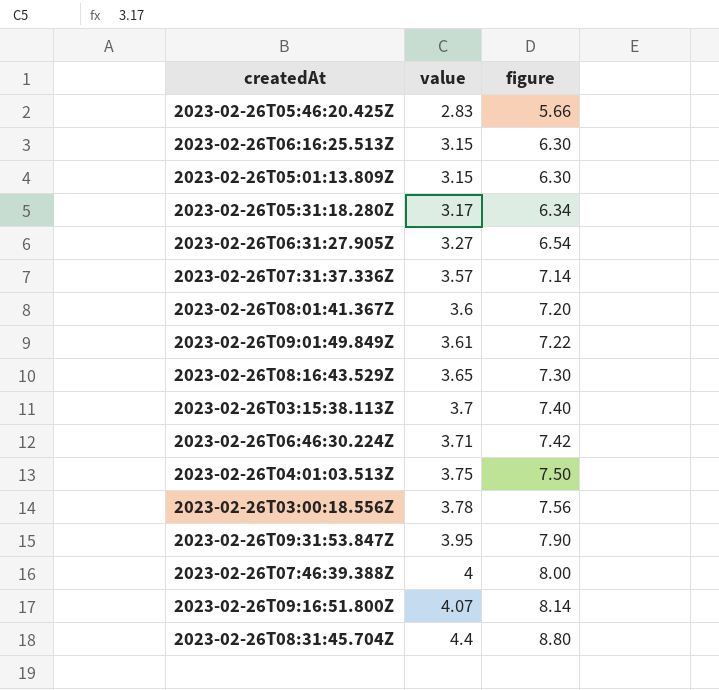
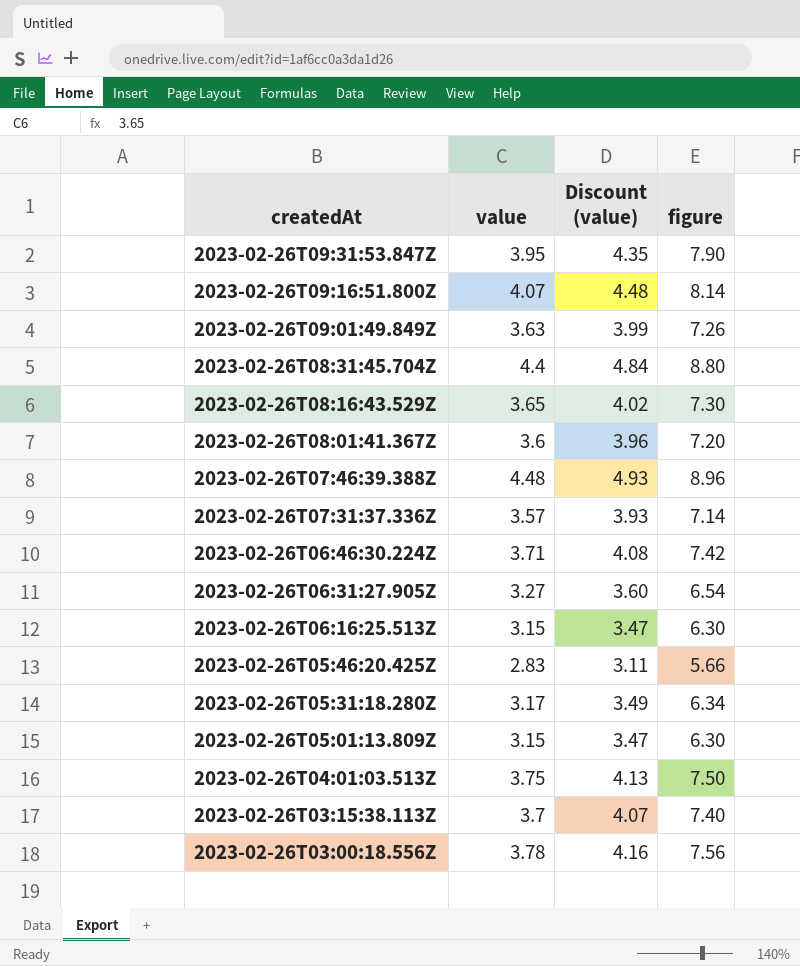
row order: value ascending -> createdAt descending
column Discount (value) | formula: none -> [value] * 1.1
2023-02-26T09:01:49.849Z | value: 3.61 -> 3.63
2023-02-26T09:01:49.849Z | figure: 7.22 -> 7.26
2023-02-26T07:46:39.388Z | value: 4 -> 4.48
2023-02-26T07:46:39.388Z | figure: 8.00 -> 8.96

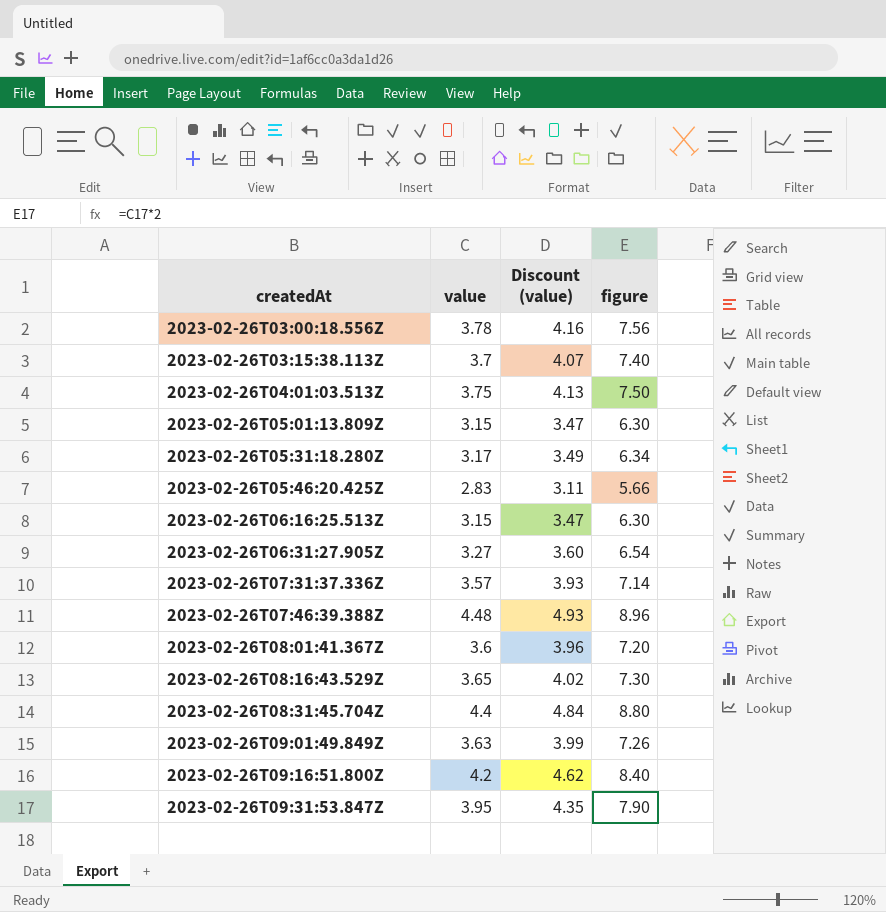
row order: createdAt descending -> createdAt ascending
row 2023-02-26T06:46:30.224Z: 3.71 | 4.08 | 7.42 -> none
2023-02-26T09:16:51.800Z | value: 4.07 -> 4.2
2023-02-26T09:16:51.800Z | Discount (value): 4.48 -> 4.62
2023-02-26T09:16:51.800Z | figure: 8.14 -> 8.40

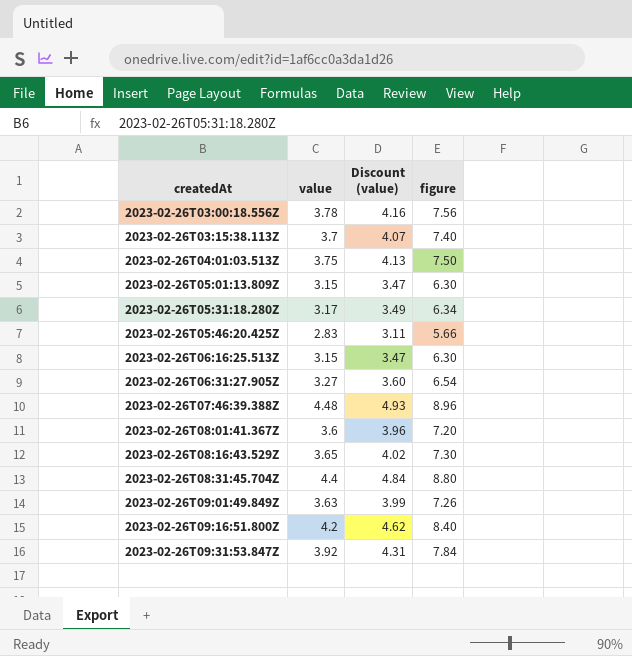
row 2023-02-26T07:31:37.336Z: 3.57 | 3.93 | 7.14 -> none
2023-02-26T09:31:53.847Z | value: 3.95 -> 3.92
2023-02-26T09:31:53.847Z | Discount (value): 4.35 -> 4.31
2023-02-26T09:31:53.847Z | figure: 7.90 -> 7.84

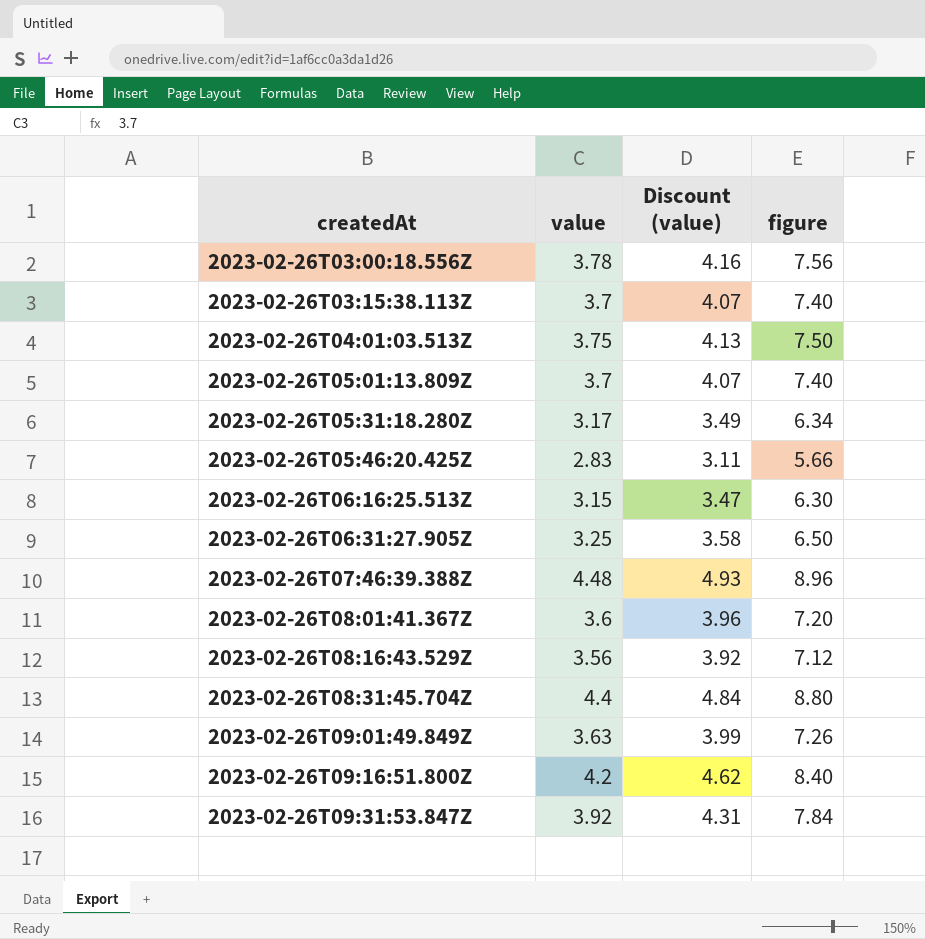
2023-02-26T05:01:13.809Z | value: 3.15 -> 3.7
2023-02-26T05:01:13.809Z | Discount (value): 3.47 -> 4.07
2023-02-26T05:01:13.809Z | figure: 6.30 -> 7.40
2023-02-26T06:31:27.905Z | value: 3.27 -> 3.25
2023-02-26T06:31:27.905Z | Discount (value): 3.60 -> 3.58
2023-02-26T06:31:27.905Z | figure: 6.54 -> 6.50
2023-02-26T08:16:43.529Z | value: 3.65 -> 3.56
2023-02-26T08:16:43.529Z | Discount (value): 4.02 -> 3.92
2023-02-26T08:16:43.529Z | figure: 7.30 -> 7.12

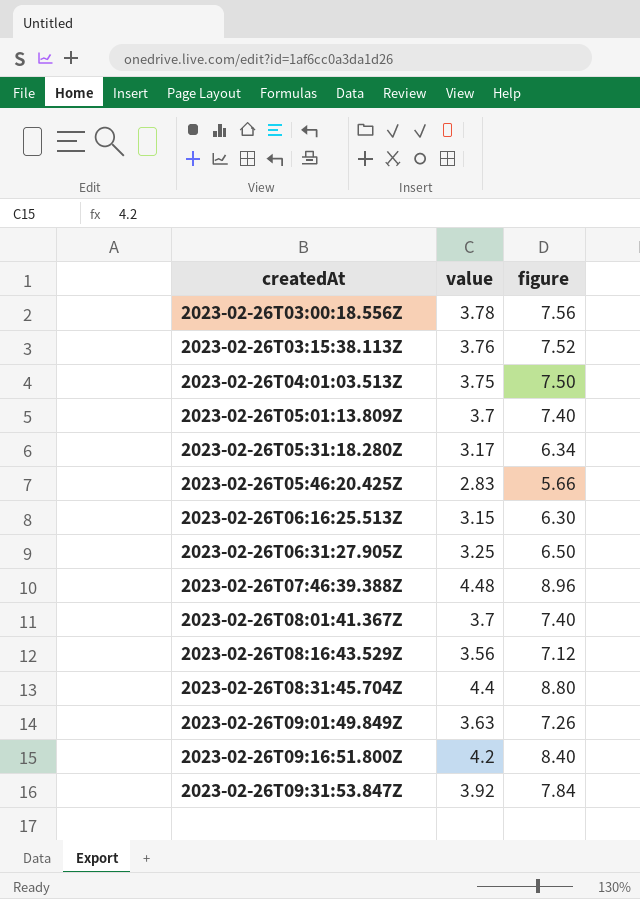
column Discount (value) | formula: [value] * 1.1 -> none
2023-02-26T03:15:38.113Z | value: 3.7 -> 3.76
2023-02-26T03:15:38.113Z | figure: 7.40 -> 7.52
2023-02-26T08:01:41.367Z | value: 3.6 -> 3.7
2023-02-26T08:01:41.367Z | figure: 7.20 -> 7.40

